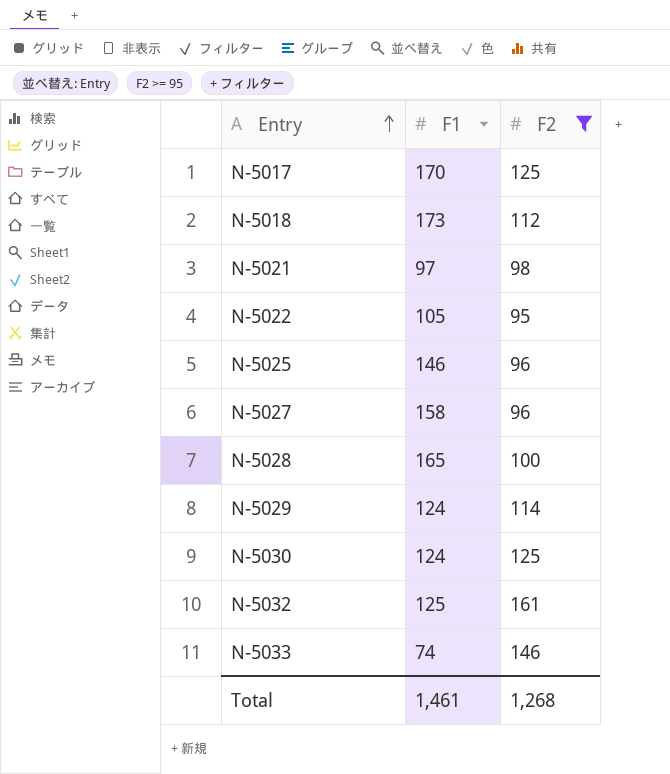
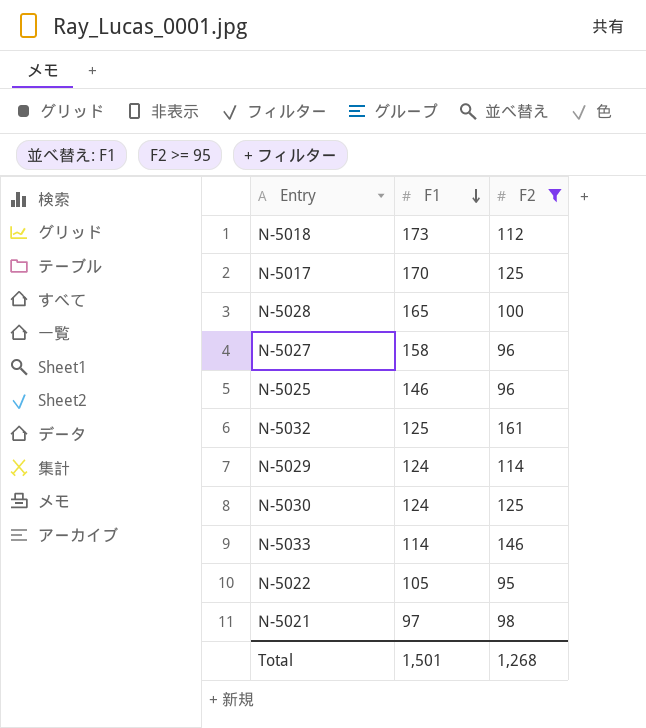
row order: Entry ascending -> F1 descending
N-5033 | F1: 74 -> 114
Total | F1: 1,461 -> 1,501

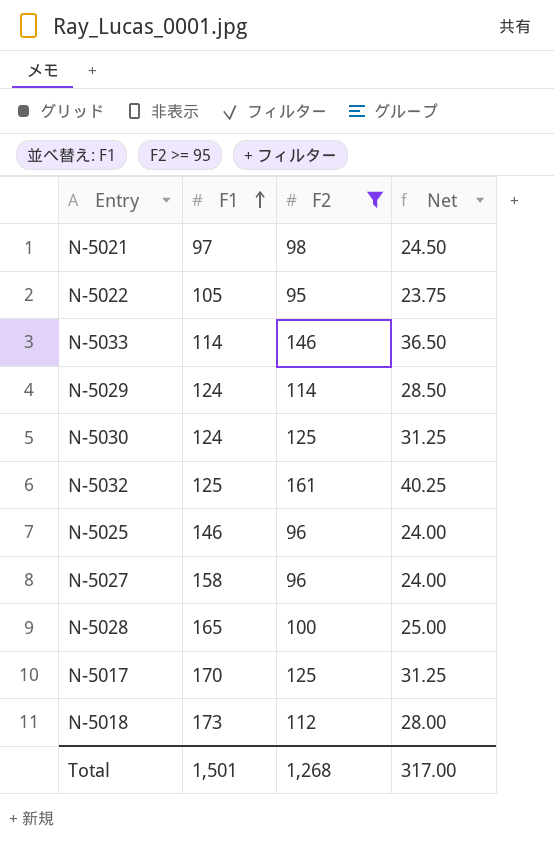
row order: F1 descending -> F1 ascending
column Net | formula: none -> [F2] * 0.25

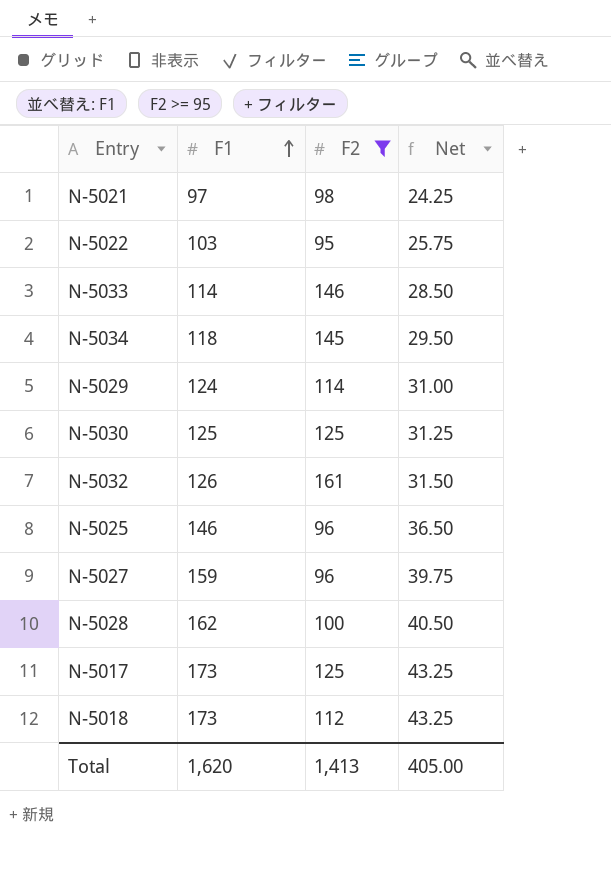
column Net | formula: [F2] * 0.25 -> [F1] * 0.25
N-5022 | F1: 105 -> 103
row N-5034: none -> 118 | 145 | 29.50
N-5030 | F1: 124 -> 125
N-5032 | F1: 125 -> 126
N-5027 | F1: 158 -> 159
N-5028 | F1: 165 -> 162
N-5017 | F1: 170 -> 173
Total | F1: 1,501 -> 1,620
Total | F2: 1,268 -> 1,413
Total | Net: 317.00 -> 405.00

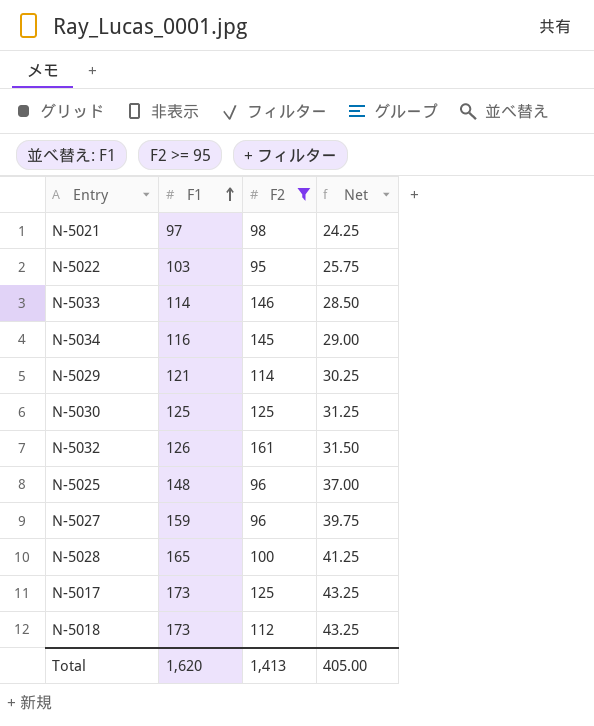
N-5034 | F1: 118 -> 116
N-5034 | Net: 29.50 -> 29.00
N-5029 | F1: 124 -> 121
N-5029 | Net: 31.00 -> 30.25
N-5025 | F1: 146 -> 148
N-5025 | Net: 36.50 -> 37.00
N-5028 | F1: 162 -> 165
N-5028 | Net: 40.50 -> 41.25

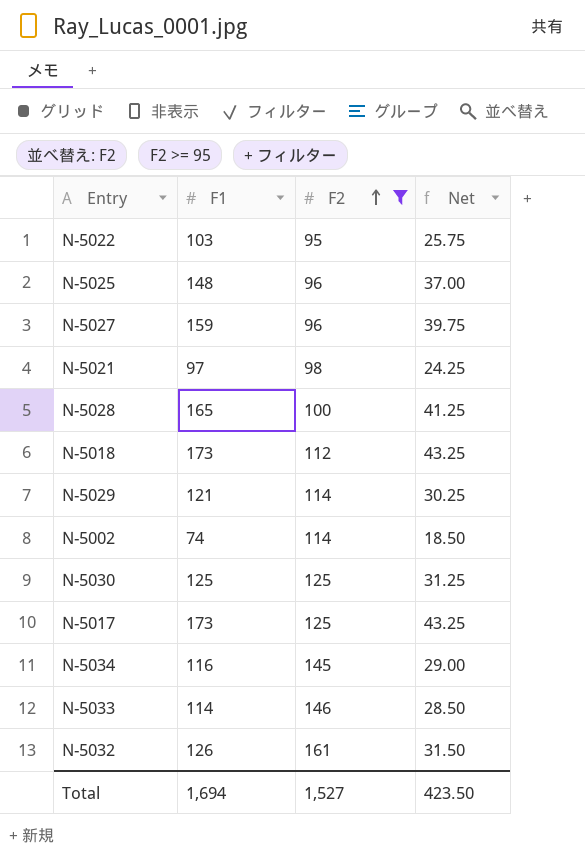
row order: F1 ascending -> F2 ascending
row N-5002: none -> 74 | 114 | 18.50
Total | F1: 1,620 -> 1,694
Total | F2: 1,413 -> 1,527
Total | Net: 405.00 -> 423.50

